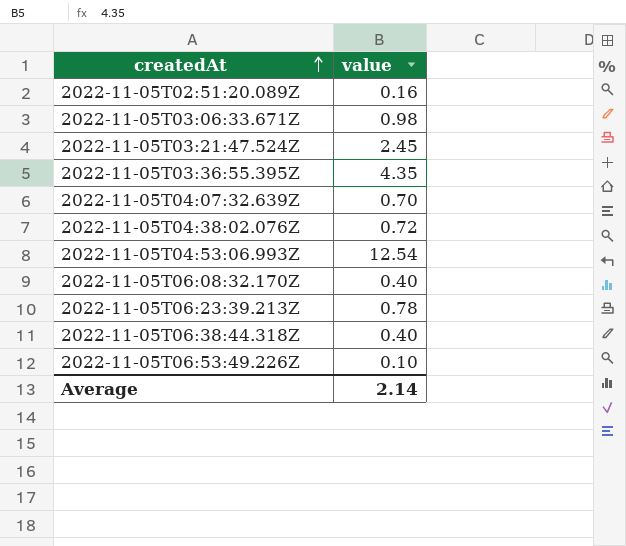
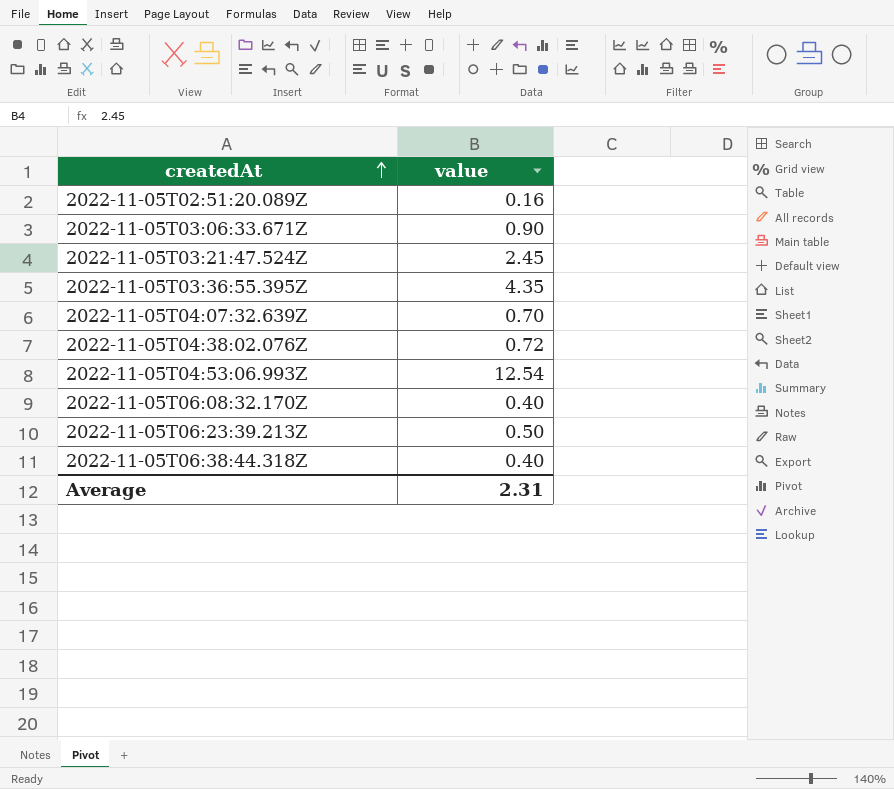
row 2022-11-05T06:53:49.226Z: 0.10 -> none
2022-11-05T03:06:33.671Z | value: 0.98 -> 0.90
2022-11-05T06:23:39.213Z | value: 0.78 -> 0.50
Average | value: 2.14 -> 2.31

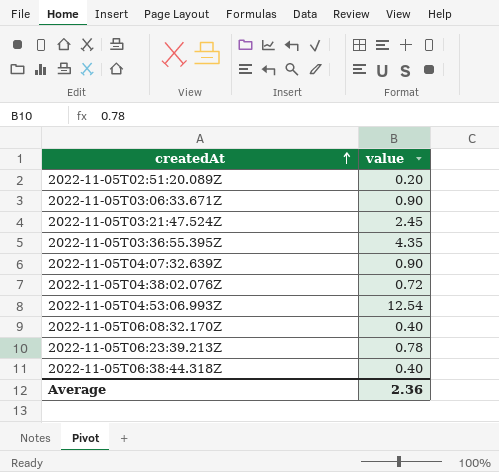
2022-11-05T02:51:20.089Z | value: 0.16 -> 0.20
2022-11-05T04:07:32.639Z | value: 0.70 -> 0.90
2022-11-05T06:23:39.213Z | value: 0.50 -> 0.78
Average | value: 2.31 -> 2.36

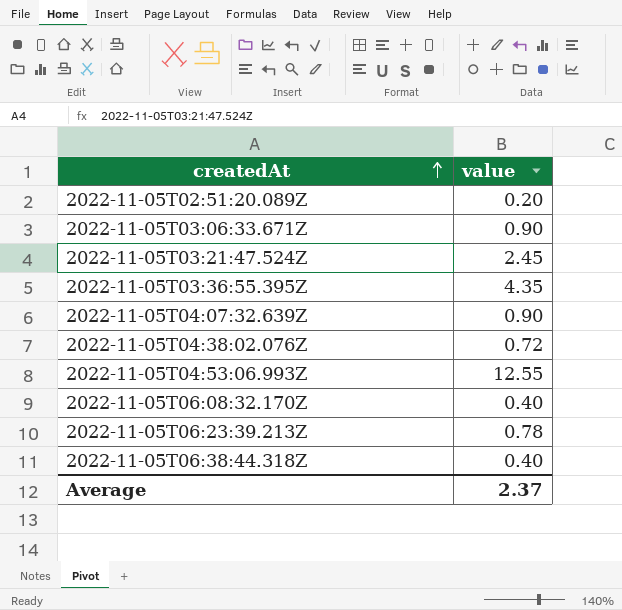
2022-11-05T04:53:06.993Z | value: 12.54 -> 12.55
Average | value: 2.36 -> 2.37

